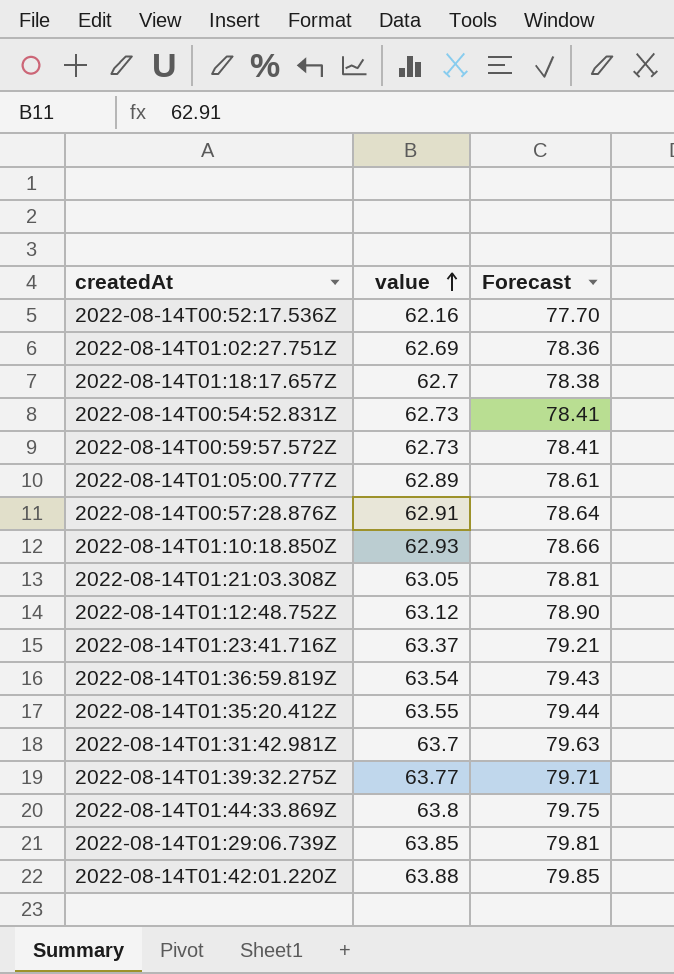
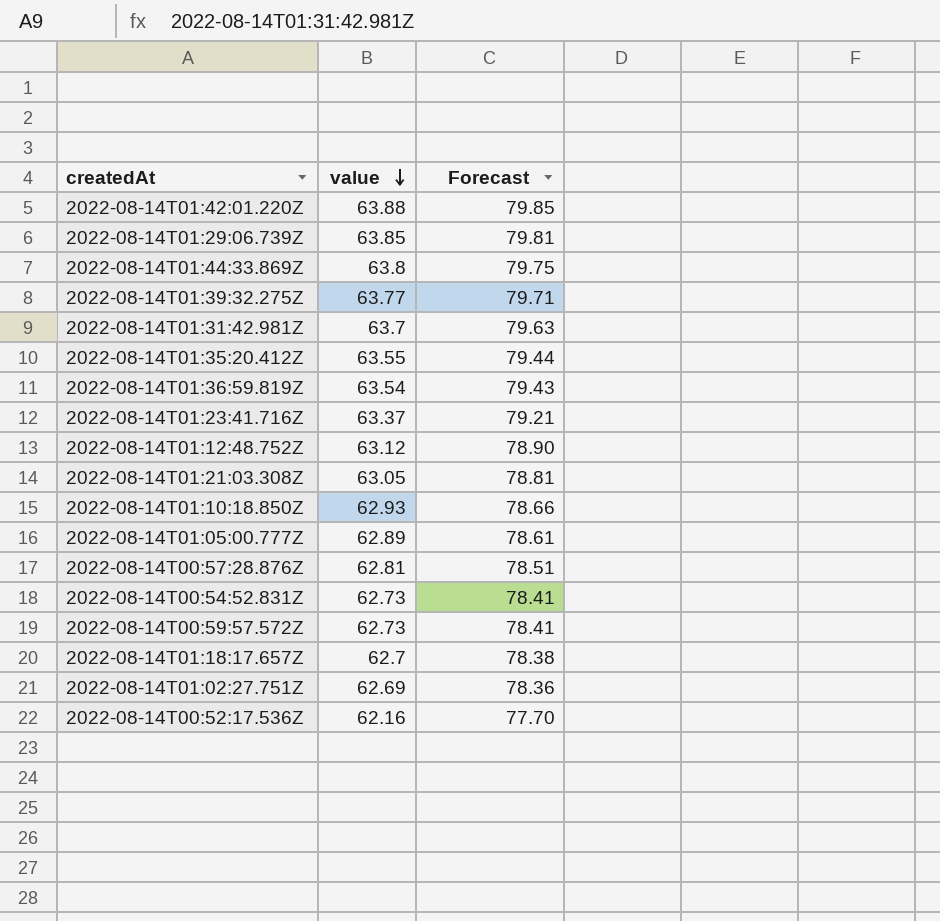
row order: value ascending -> value descending
2022-08-14T00:57:28.876Z | value: 62.91 -> 62.81
2022-08-14T00:57:28.876Z | Forecast: 78.64 -> 78.51

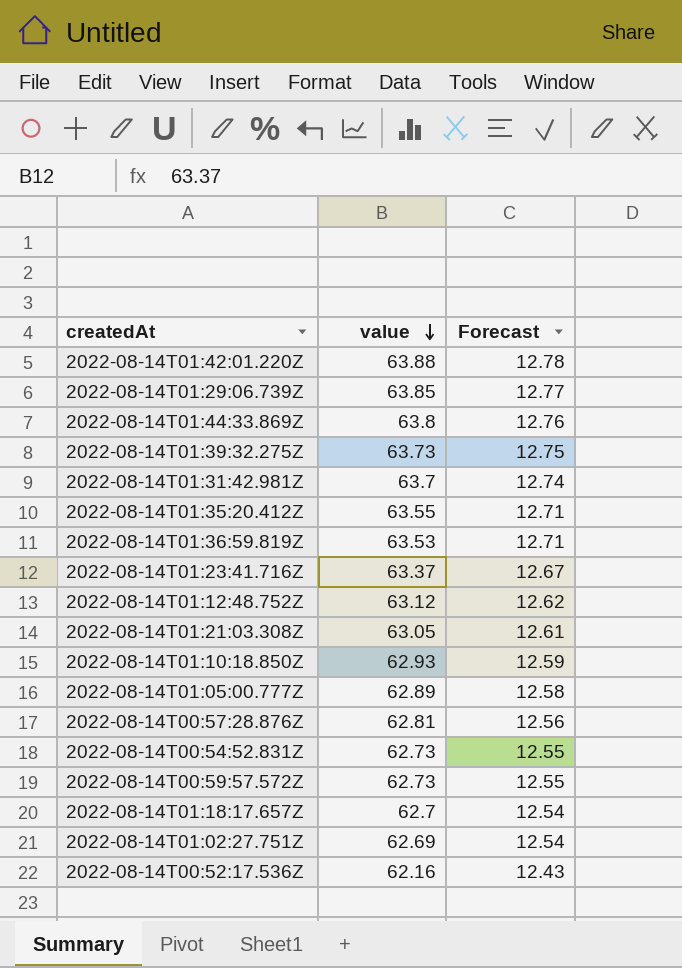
column Forecast | formula: [value] * 1.25 -> [value] * 0.2
2022-08-14T01:39:32.275Z | value: 63.77 -> 63.73
2022-08-14T01:36:59.819Z | value: 63.54 -> 63.53

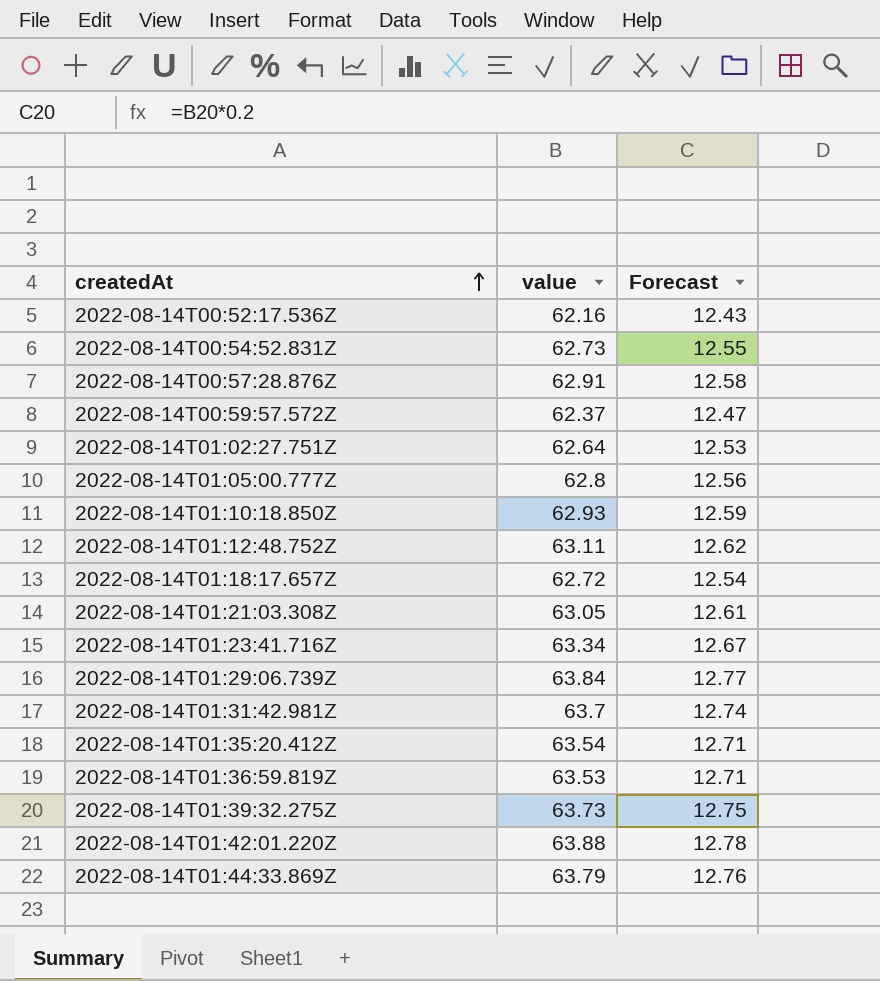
row order: value descending -> createdAt ascending
2022-08-14T00:57:28.876Z | value: 62.81 -> 62.91
2022-08-14T00:57:28.876Z | Forecast: 12.56 -> 12.58
2022-08-14T00:59:57.572Z | value: 62.73 -> 62.37
2022-08-14T00:59:57.572Z | Forecast: 12.55 -> 12.47
2022-08-14T01:02:27.751Z | value: 62.69 -> 62.64
2022-08-14T01:02:27.751Z | Forecast: 12.54 -> 12.53
2022-08-14T01:05:00.777Z | value: 62.89 -> 62.8
2022-08-14T01:05:00.777Z | Forecast: 12.58 -> 12.56
2022-08-14T01:12:48.752Z | value: 63.12 -> 63.11
2022-08-14T01:18:17.657Z | value: 62.7 -> 62.72
2022-08-14T01:23:41.716Z | value: 63.37 -> 63.34
2022-08-14T01:29:06.739Z | value: 63.85 -> 63.84
2022-08-14T01:35:20.412Z | value: 63.55 -> 63.54
2022-08-14T01:44:33.869Z | value: 63.8 -> 63.79

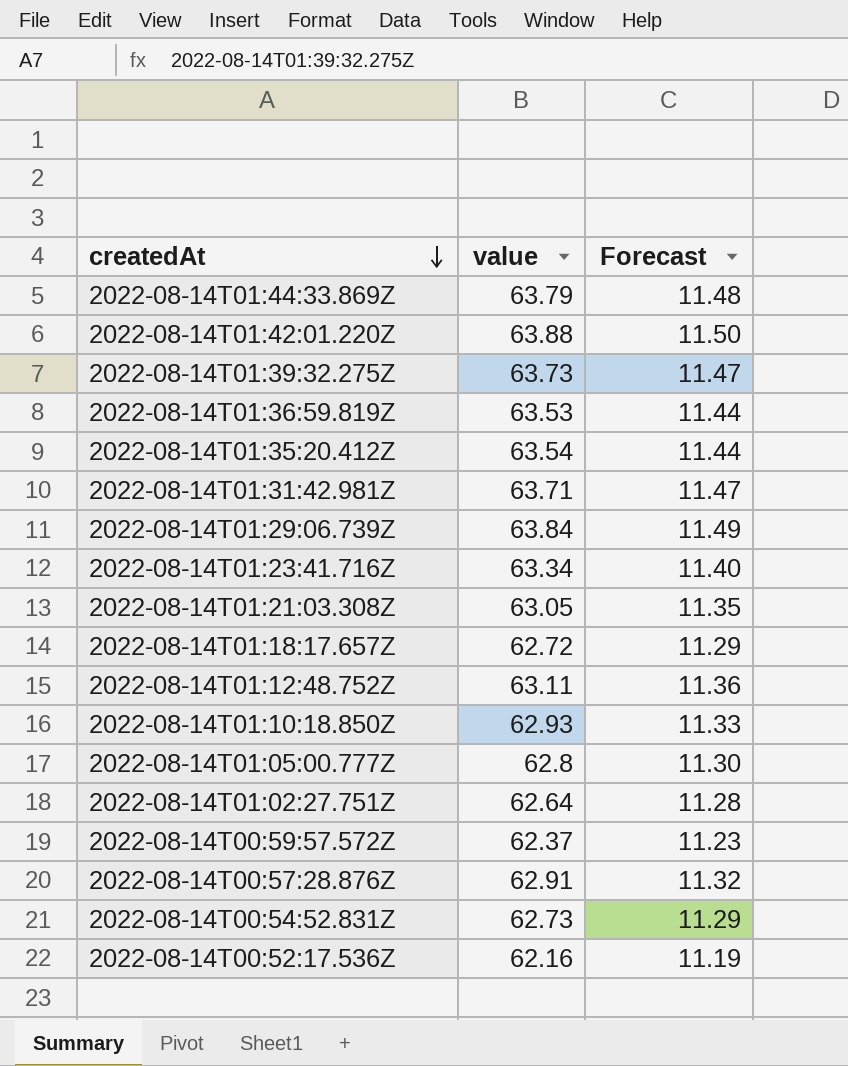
row order: createdAt ascending -> createdAt descending
column Forecast | formula: [value] * 0.2 -> [value] * 0.18
2022-08-14T01:31:42.981Z | value: 63.7 -> 63.71

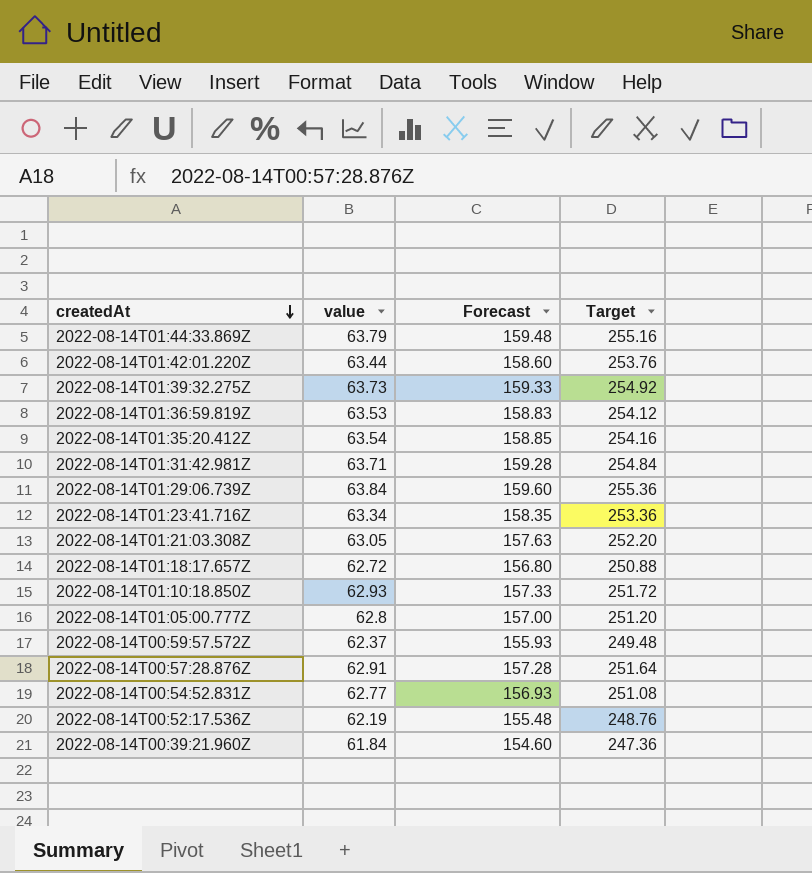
column Forecast | formula: [value] * 0.18 -> [value] * 2.5
column Target | formula: none -> [value] * 4
row 2022-08-14T01:12:48.752Z: 63.11 | 11.36 -> none
row 2022-08-14T01:02:27.751Z: 62.64 | 11.28 -> none
2022-08-14T01:42:01.220Z | value: 63.88 -> 63.44
2022-08-14T00:54:52.831Z | value: 62.73 -> 62.77
2022-08-14T00:52:17.536Z | value: 62.16 -> 62.19
row 2022-08-14T00:39:21.960Z: none -> 61.84 | 154.60 | 247.36

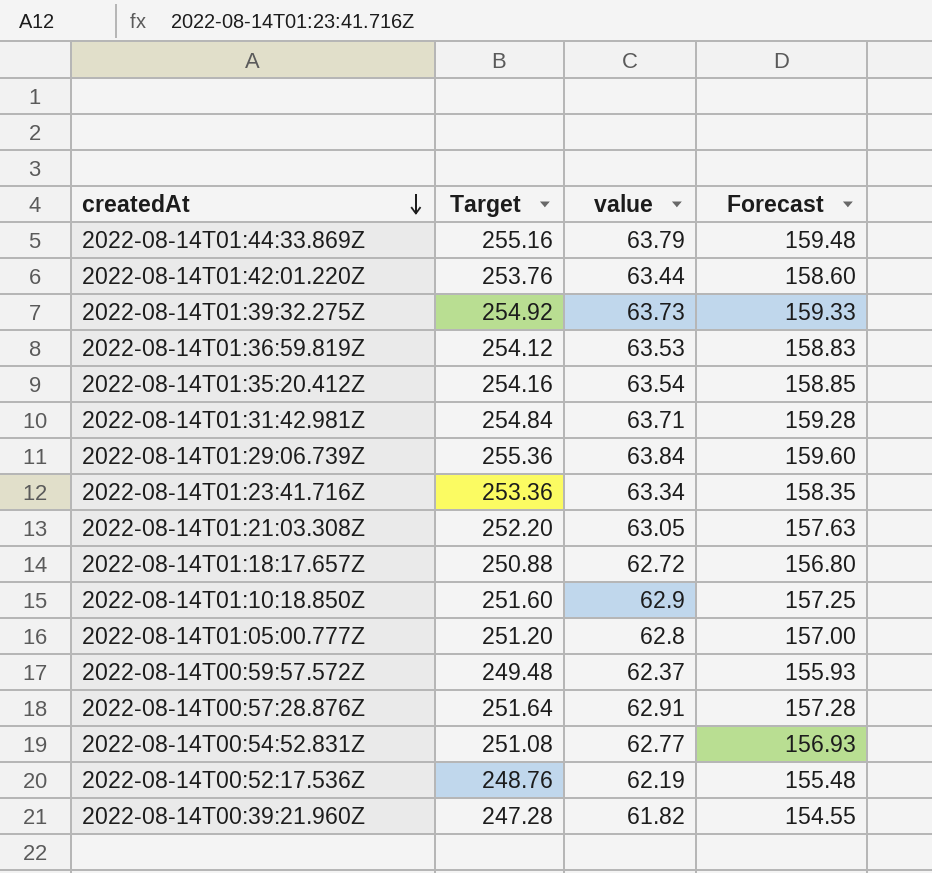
column Target | position: 4 -> 2
2022-08-14T01:10:18.850Z | Target: 251.72 -> 251.60
2022-08-14T01:10:18.850Z | value: 62.93 -> 62.9
2022-08-14T01:10:18.850Z | Forecast: 157.33 -> 157.25
2022-08-14T00:39:21.960Z | Target: 247.36 -> 247.28
2022-08-14T00:39:21.960Z | value: 61.84 -> 61.82
2022-08-14T00:39:21.960Z | Forecast: 154.60 -> 154.55

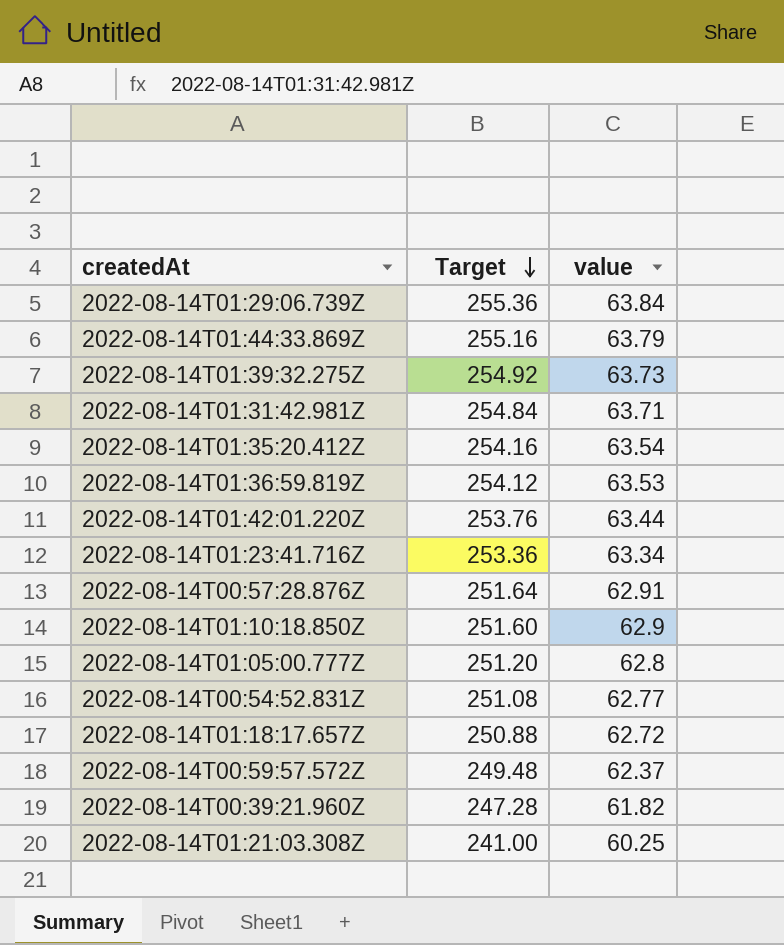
row order: createdAt descending -> Target descending
column Forecast | formula: [value] * 2.5 -> none
row 2022-08-14T00:52:17.536Z: 248.76 | 62.19 | 155.48 -> none
2022-08-14T01:21:03.308Z | Target: 252.20 -> 241.00
2022-08-14T01:21:03.308Z | value: 63.05 -> 60.25

